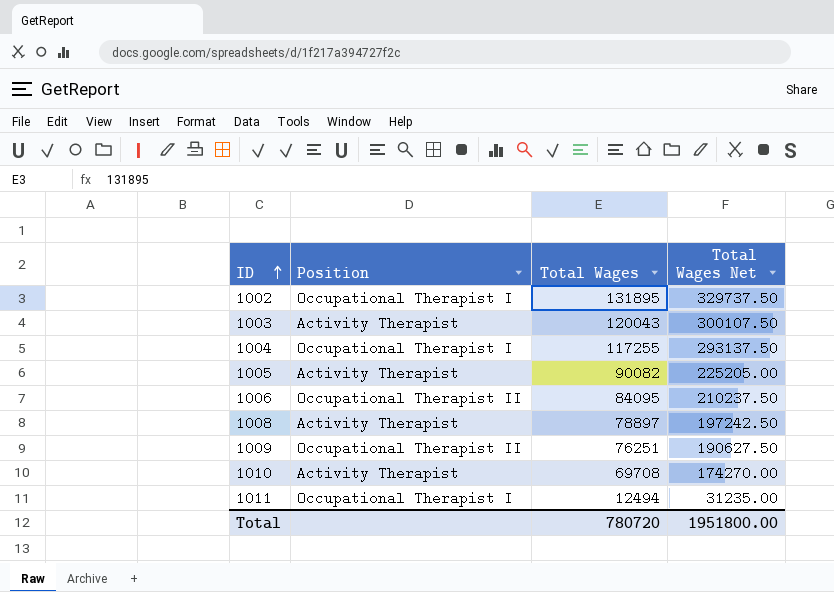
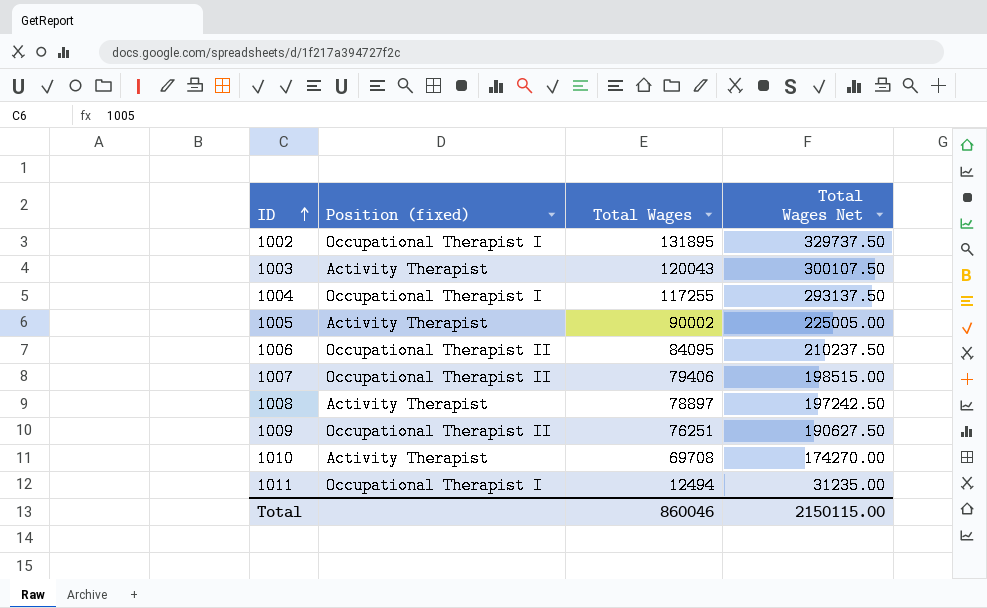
column name: Position -> Position (fixed)
1005 | Total Wages: 90082 -> 90002
1005 | Total Wages Net: 225205.00 -> 225005.00
row 1007: none -> Occupational Therapist II | 79406 | 198515.00
Total | Total Wages: 780720 -> 860046
Total | Total Wages Net: 1951800.00 -> 2150115.00

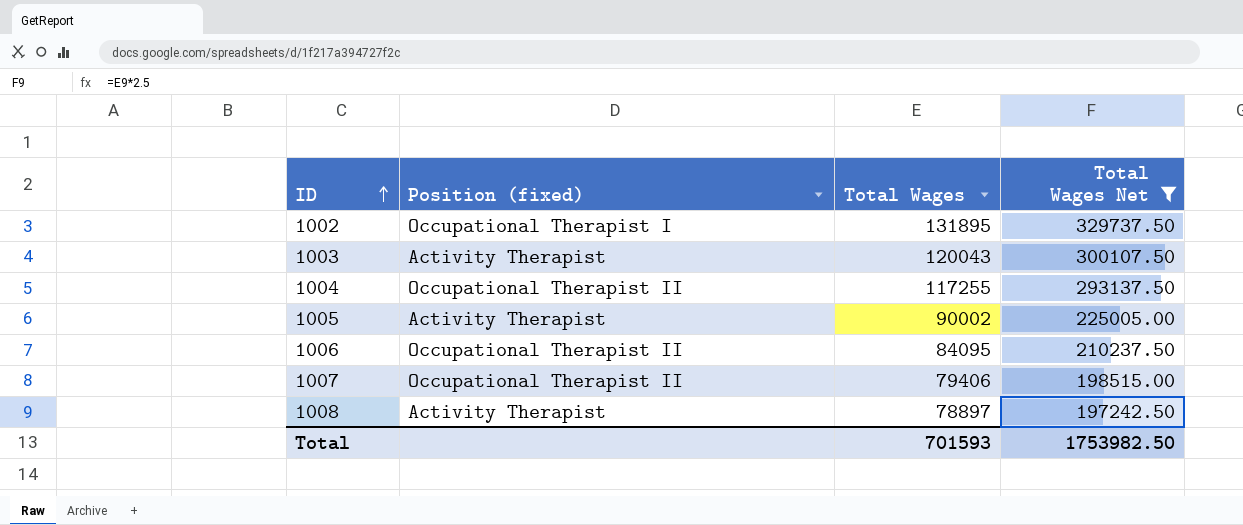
filter: none -> Total Wages Net >= 197242.50
1004 | Position (fixed): Occupational Therapist I -> Occupational Therapist II
Total | Total Wages: 860046 -> 701593
Total | Total Wages Net: 2150115.00 -> 1753982.50

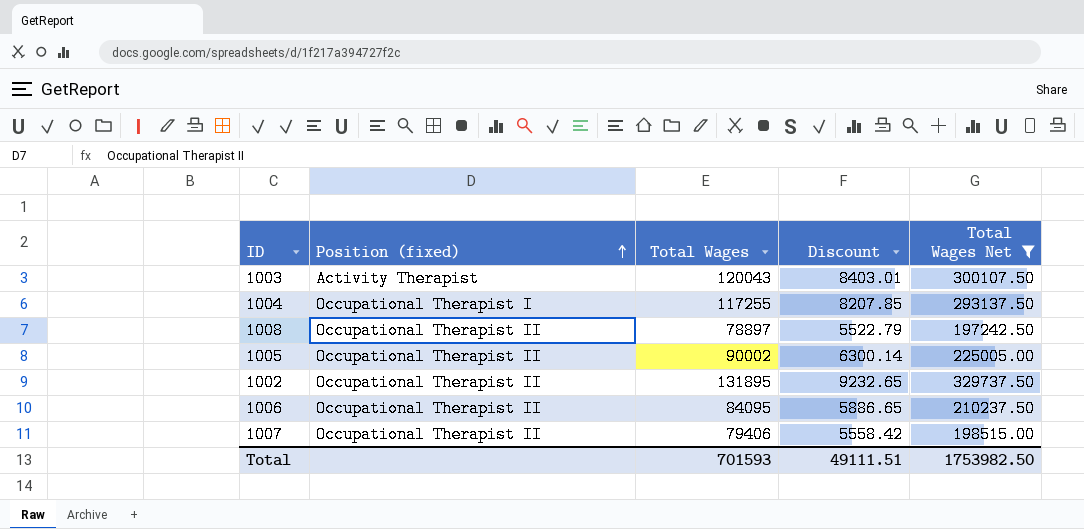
row order: ID ascending -> Position (fixed) ascending
column Discount | formula: none -> [Total Wages] * 0.07
1004 | Position (fixed): Occupational Therapist II -> Occupational Therapist I
1008 | Position (fixed): Activity Therapist -> Occupational Therapist II
1005 | Position (fixed): Activity Therapist -> Occupational Therapist II
1002 | Position (fixed): Occupational Therapist I -> Occupational Therapist II

